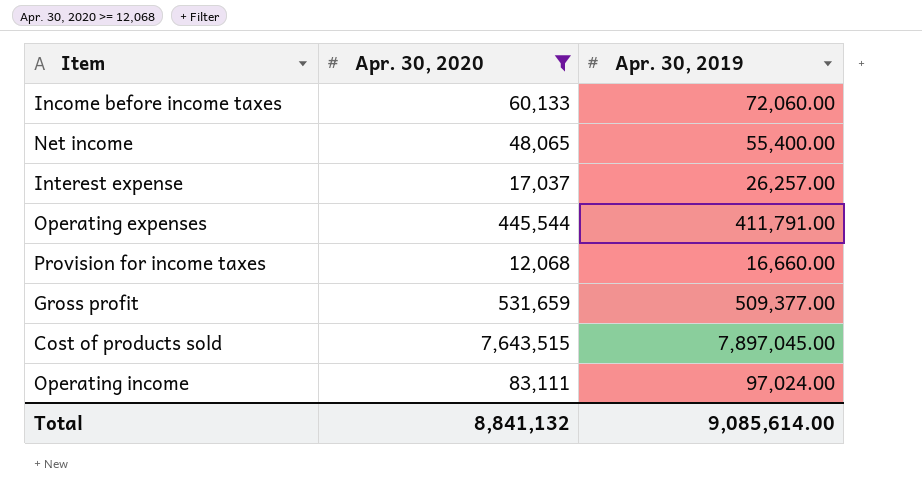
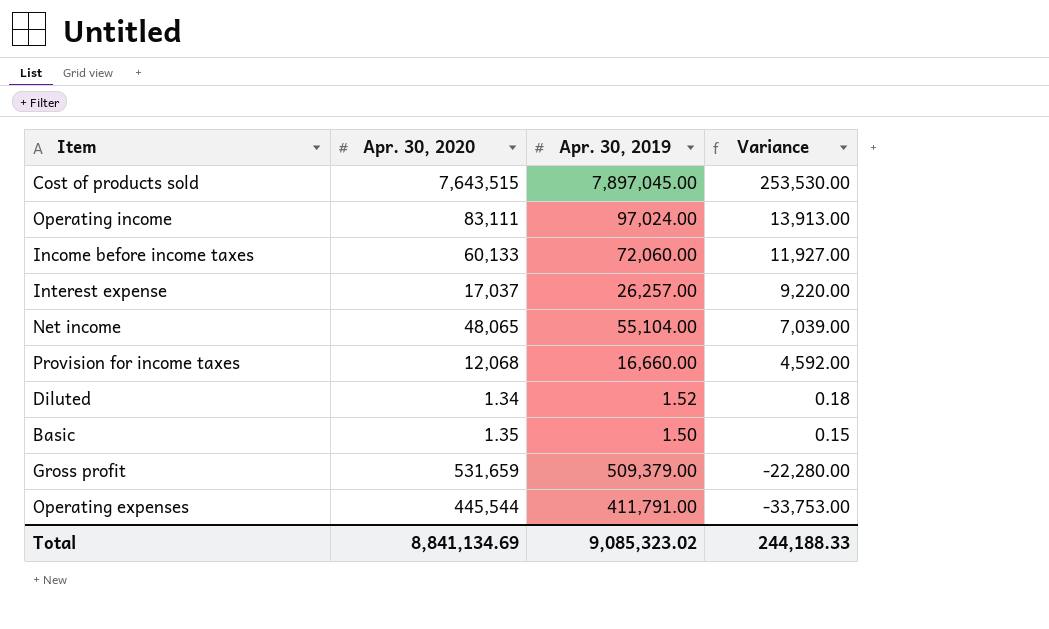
filter: Apr. 30, 2020 >= 12,068 -> none
row order: none -> Variance descending
column Variance | formula: none -> [Apr. 30, 2019] - [Apr. 30, 2020]
Net income | Apr. 30, 2019: 55,400.00 -> 55,104.00
Gross profit | Apr. 30, 2019: 509,377.00 -> 509,379.00
Total | Apr. 30, 2020: 8,841,132 -> 8,841,134.69
Total | Apr. 30, 2019: 9,085,614.00 -> 9,085,323.02

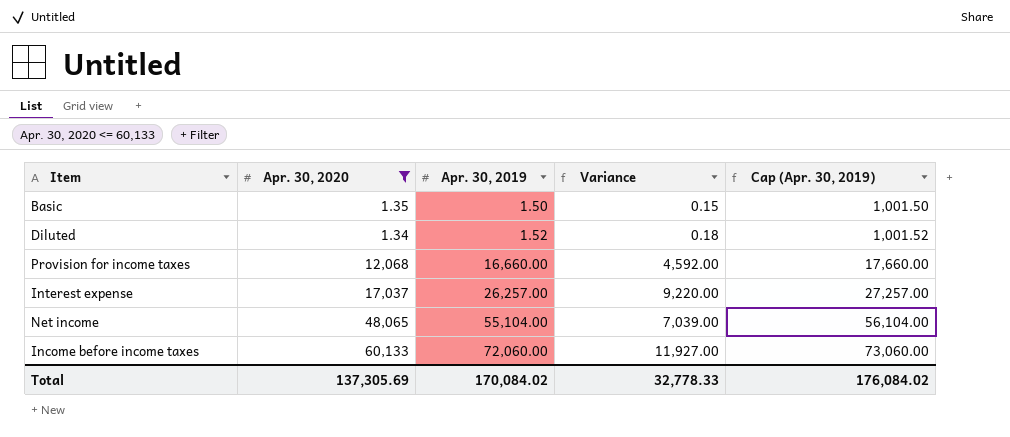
filter: none -> Apr. 30, 2020 <= 60,133
row order: Variance descending -> Apr. 30, 2019 ascending
column Cap (Apr. 30, 2019) | formula: none -> [Apr. 30, 2019] + 1000
Total | Apr. 30, 2020: 8,841,134.69 -> 137,305.69
Total | Apr. 30, 2019: 9,085,323.02 -> 170,084.02
Total | Variance: 244,188.33 -> 32,778.33

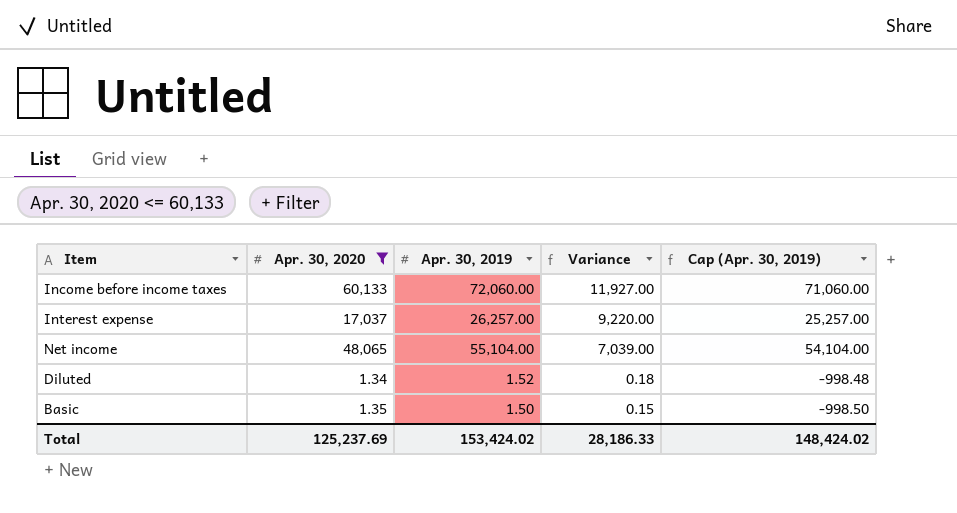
row order: Apr. 30, 2019 ascending -> Variance descending
column Cap (Apr. 30, 2019) | formula: [Apr. 30, 2019] + 1000 -> [Apr. 30, 2019] - 1000
row Provision for income taxes: 12,068 | 16,660.00 | 4,592.00 | 17,660.00 -> none
Total | Apr. 30, 2020: 137,305.69 -> 125,237.69
Total | Apr. 30, 2019: 170,084.02 -> 153,424.02
Total | Variance: 32,778.33 -> 28,186.33
Total | Cap (Apr. 30, 2019): 176,084.02 -> 148,424.02

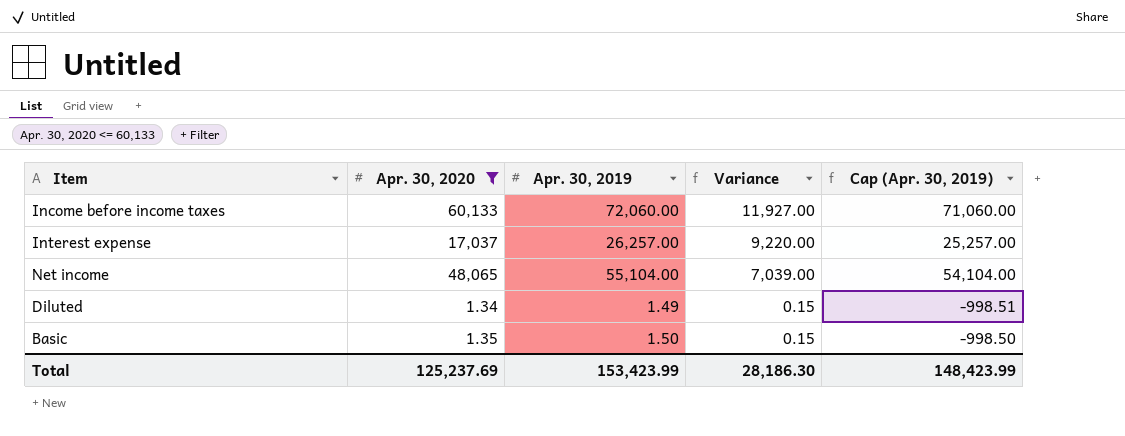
Diluted | Apr. 30, 2019: 1.52 -> 1.49
Diluted | Variance: 0.18 -> 0.15
Diluted | Cap (Apr. 30, 2019): -998.48 -> -998.51
Total | Apr. 30, 2019: 153,424.02 -> 153,423.99
Total | Variance: 28,186.33 -> 28,186.30
Total | Cap (Apr. 30, 2019): 148,424.02 -> 148,423.99

